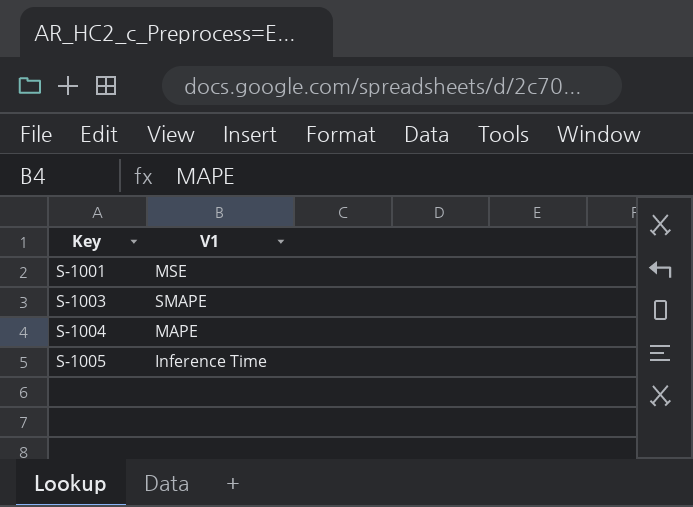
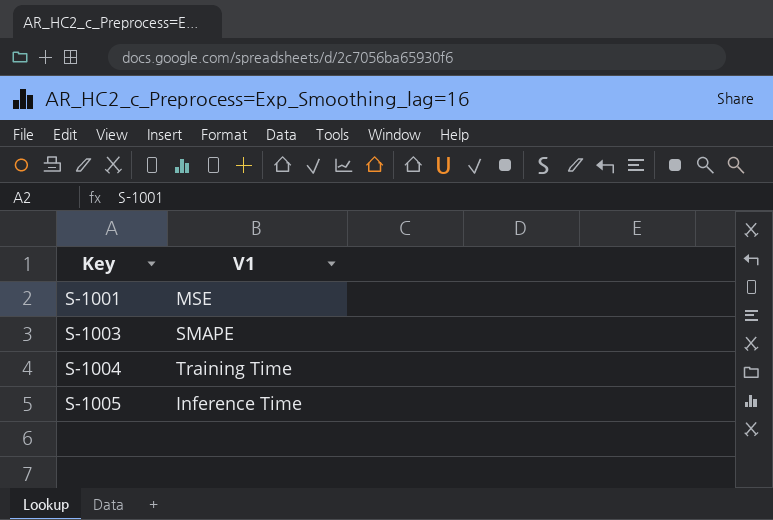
S-1004 | V1: MAPE -> Training Time

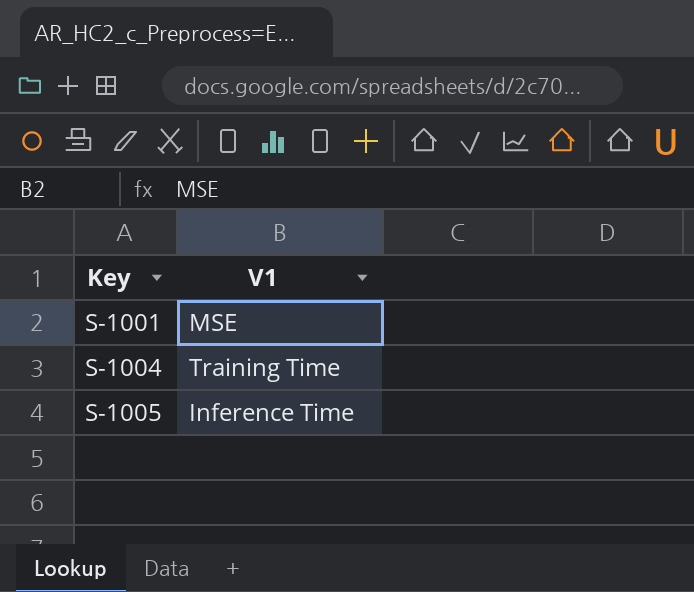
row S-1003: SMAPE -> none

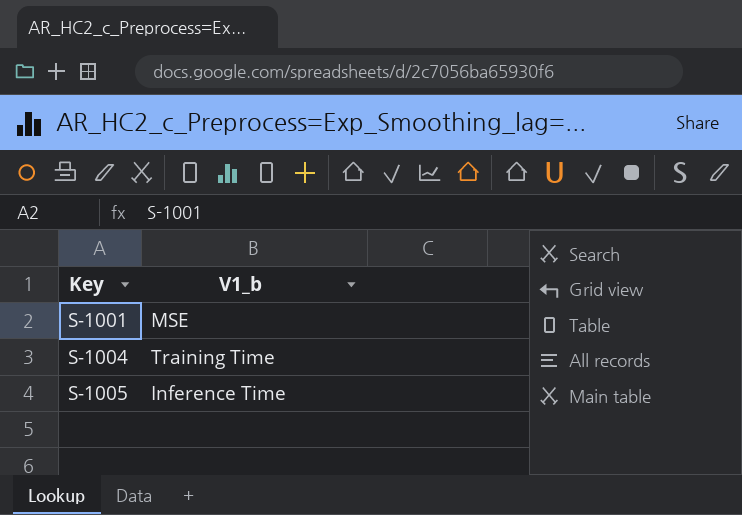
column name: V1 -> V1_b

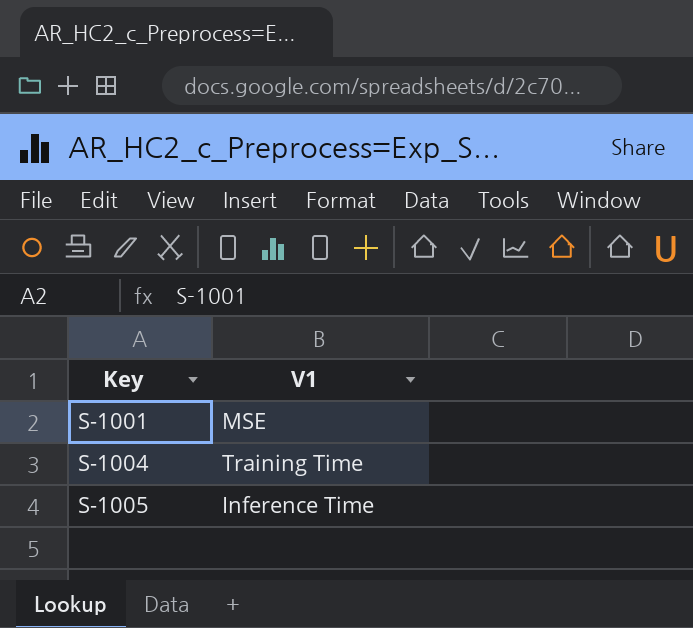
column name: V1_b -> V1

